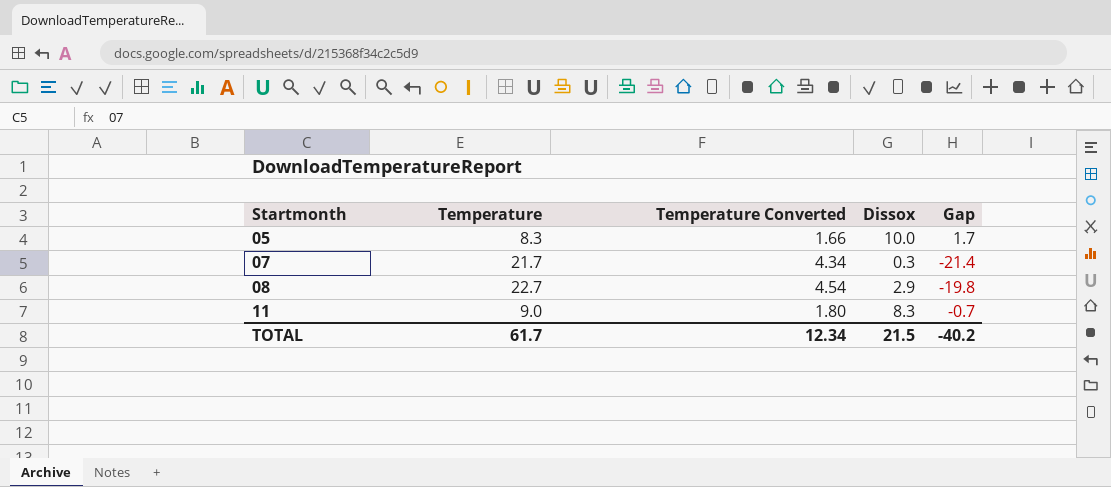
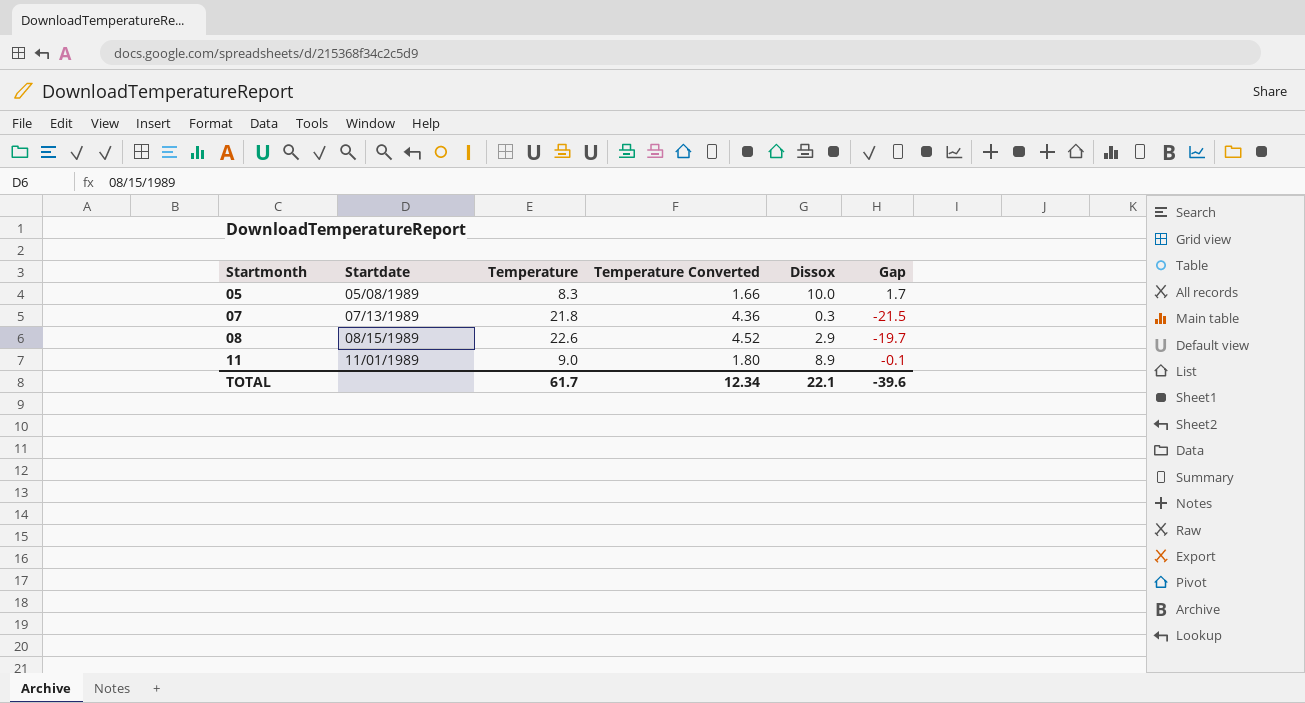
column Startdate | position: none -> 2
07 | Temperature: 21.7 -> 21.8
07 | Temperature Converted: 4.34 -> 4.36
07 | Gap: -21.4 -> -21.5
08 | Temperature: 22.7 -> 22.6
08 | Temperature Converted: 4.54 -> 4.52
08 | Gap: -19.8 -> -19.7
11 | Dissox: 8.3 -> 8.9
11 | Gap: -0.7 -> -0.1
TOTAL | Dissox: 21.5 -> 22.1
TOTAL | Gap: -40.2 -> -39.6

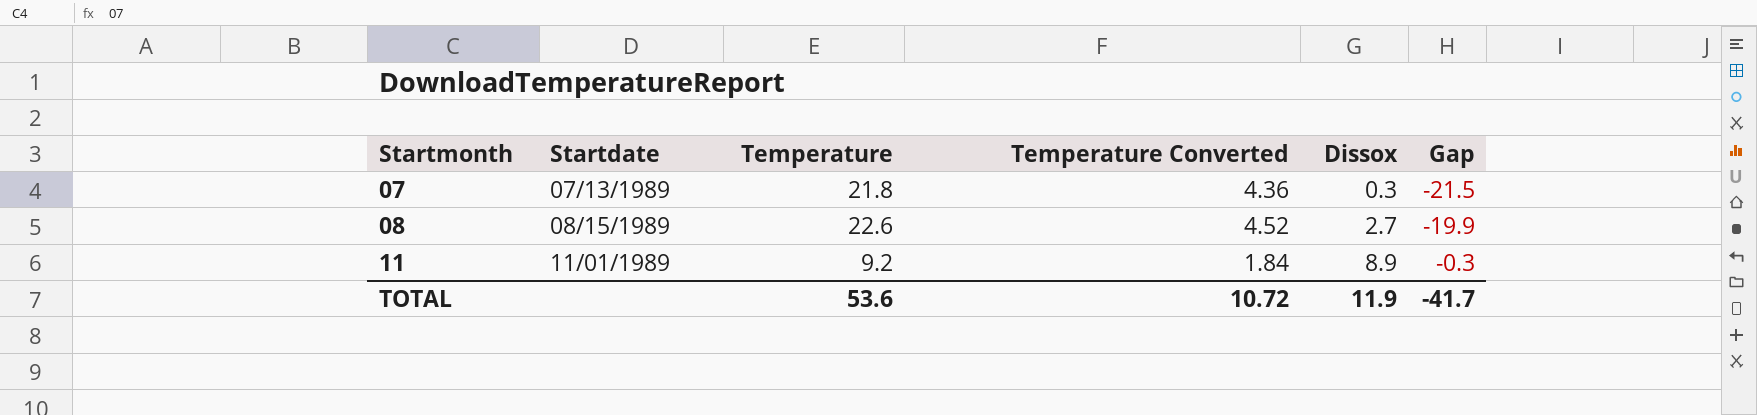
row 05: 05/08/1989 | 8.3 | 1.66 | 10.0 | 1.7 -> none
08 | Dissox: 2.9 -> 2.7
08 | Gap: -19.7 -> -19.9
11 | Temperature: 9.0 -> 9.2
11 | Temperature Converted: 1.80 -> 1.84
11 | Gap: -0.1 -> -0.3
TOTAL | Temperature: 61.7 -> 53.6
TOTAL | Temperature Converted: 12.34 -> 10.72
TOTAL | Dissox: 22.1 -> 11.9
TOTAL | Gap: -39.6 -> -41.7

